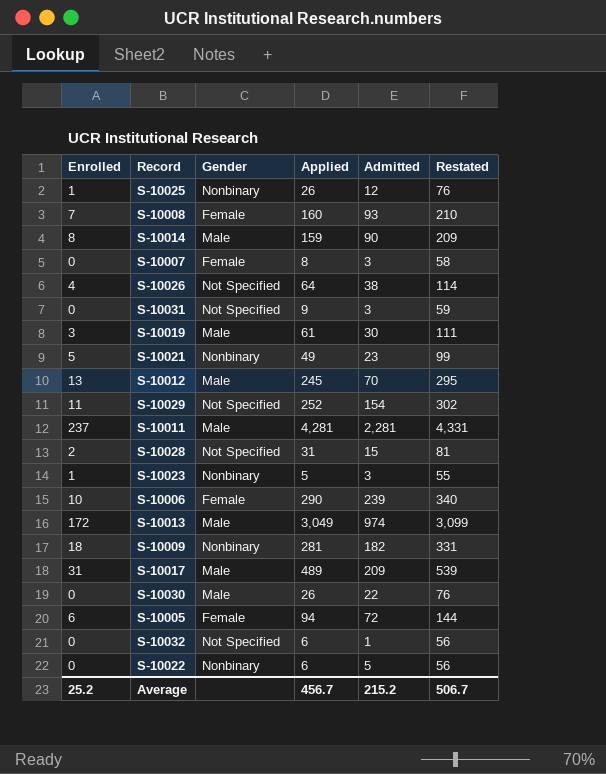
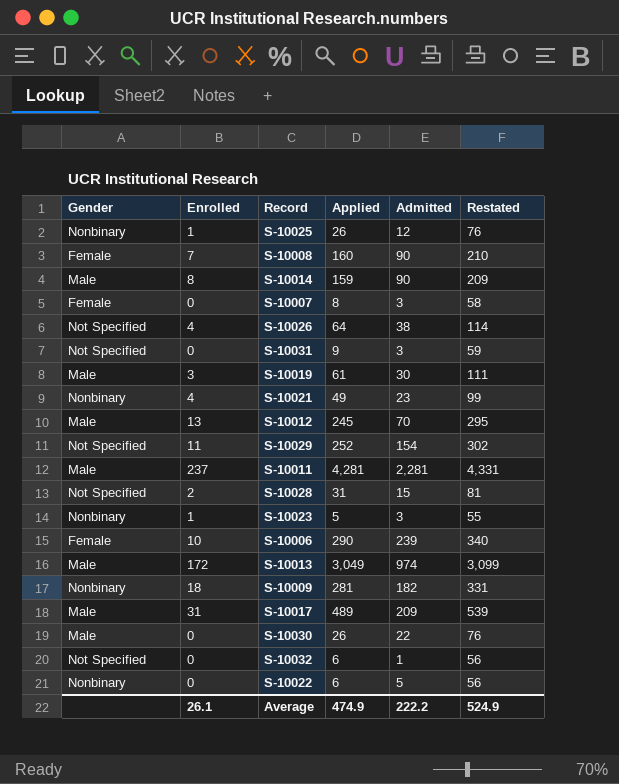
column Gender | position: 3 -> 1
row S-10005: 6 | Female | 94 | 72 | 144 -> none
S-10008 | Admitted: 93 -> 90
S-10021 | Enrolled: 5 -> 4
Average | Enrolled: 25.2 -> 26.1
Average | Applied: 456.7 -> 474.9
Average | Admitted: 215.2 -> 222.2
Average | Restated: 506.7 -> 524.9

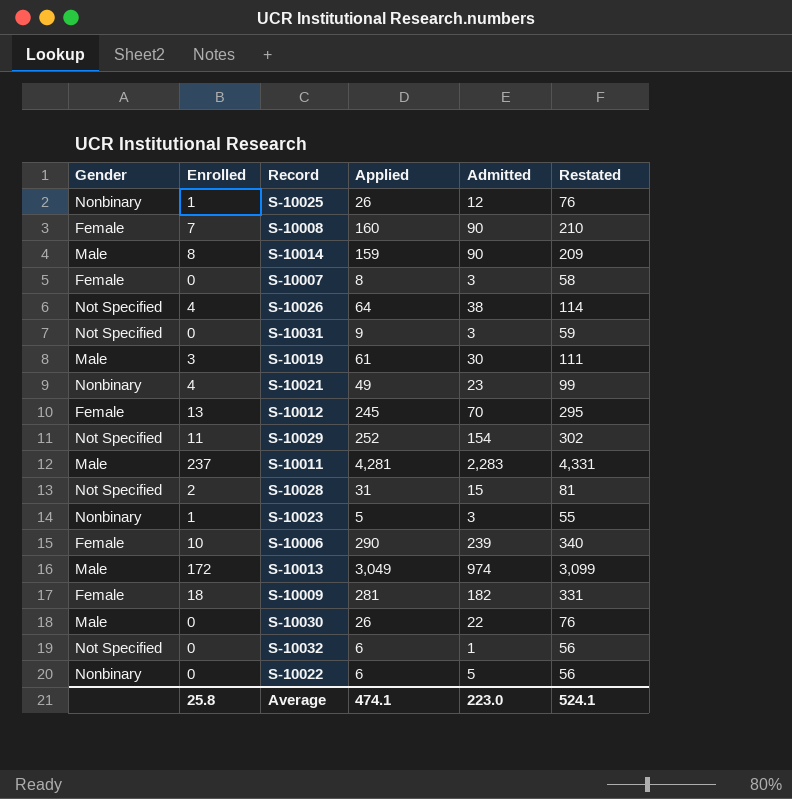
row S-10017: Male | 31 | 489 | 209 | 539 -> none
S-10012 | Gender: Male -> Female
S-10011 | Admitted: 2,281 -> 2,283
S-10009 | Gender: Nonbinary -> Female
Average | Enrolled: 26.1 -> 25.8
Average | Applied: 474.9 -> 474.1
Average | Admitted: 222.2 -> 223.0
Average | Restated: 524.9 -> 524.1

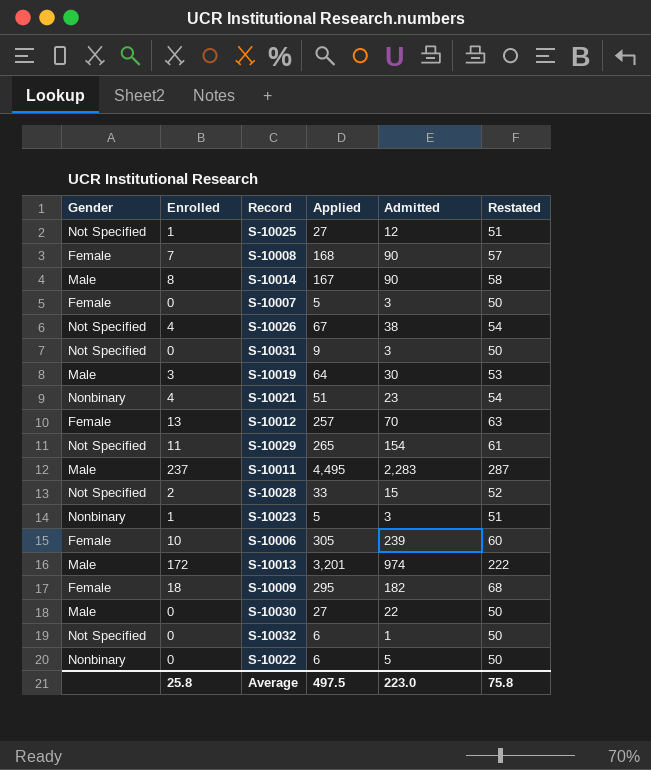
column Restated | formula: [Applied] + 50 -> [Enrolled] + 50
S-10025 | Gender: Nonbinary -> Not Specified
S-10025 | Applied: 26 -> 27
S-10008 | Applied: 160 -> 168
S-10014 | Applied: 159 -> 167
S-10007 | Applied: 8 -> 5
S-10026 | Applied: 64 -> 67
S-10019 | Applied: 61 -> 64
S-10021 | Applied: 49 -> 51
S-10012 | Applied: 245 -> 257
S-10029 | Applied: 252 -> 265
S-10011 | Applied: 4,281 -> 4,495
S-10028 | Applied: 31 -> 33
S-10006 | Applied: 290 -> 305
S-10013 | Applied: 3,049 -> 3,201
S-10009 | Applied: 281 -> 295
S-10030 | Applied: 26 -> 27
Average | Applied: 474.1 -> 497.5
Average | Restated: 524.1 -> 75.8

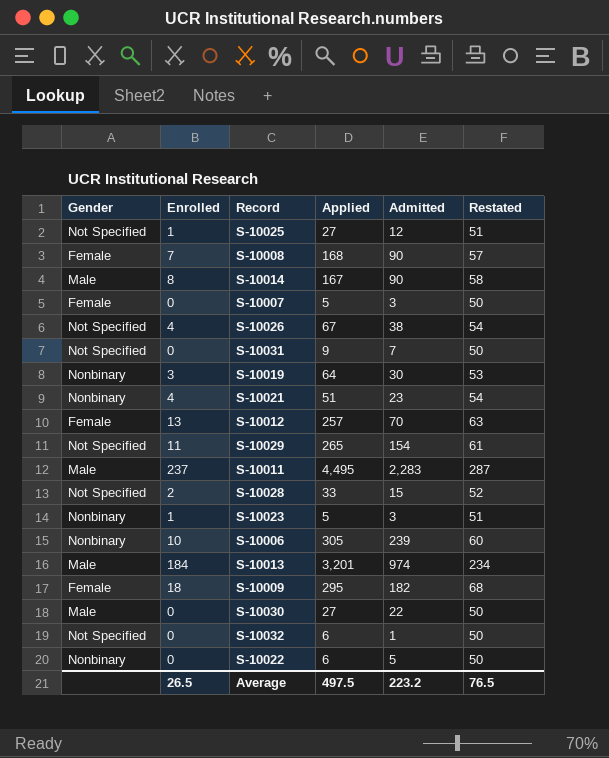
S-10031 | Admitted: 3 -> 7
S-10019 | Gender: Male -> Nonbinary
S-10006 | Gender: Female -> Nonbinary
S-10013 | Enrolled: 172 -> 184
S-10013 | Restated: 222 -> 234
Average | Enrolled: 25.8 -> 26.5
Average | Admitted: 223.0 -> 223.2
Average | Restated: 75.8 -> 76.5

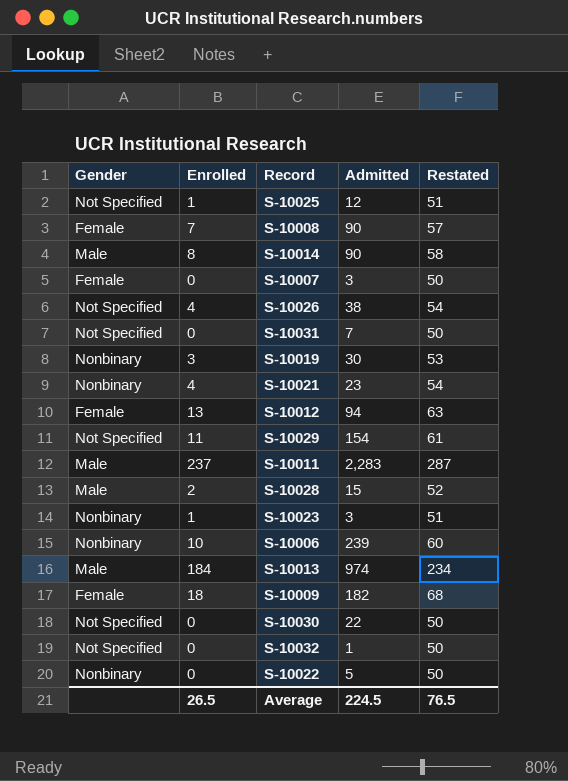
column Applied | position: 4 -> none
S-10012 | Admitted: 70 -> 94
S-10028 | Gender: Not Specified -> Male
S-10030 | Gender: Male -> Not Specified
Average | Admitted: 223.2 -> 224.5

